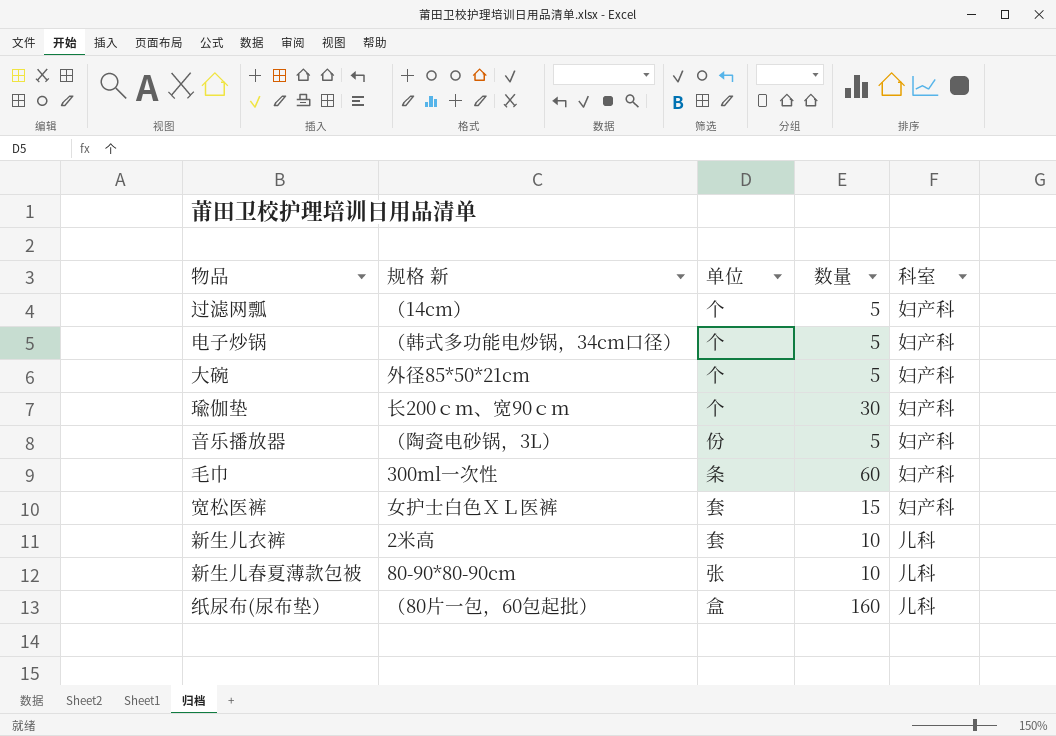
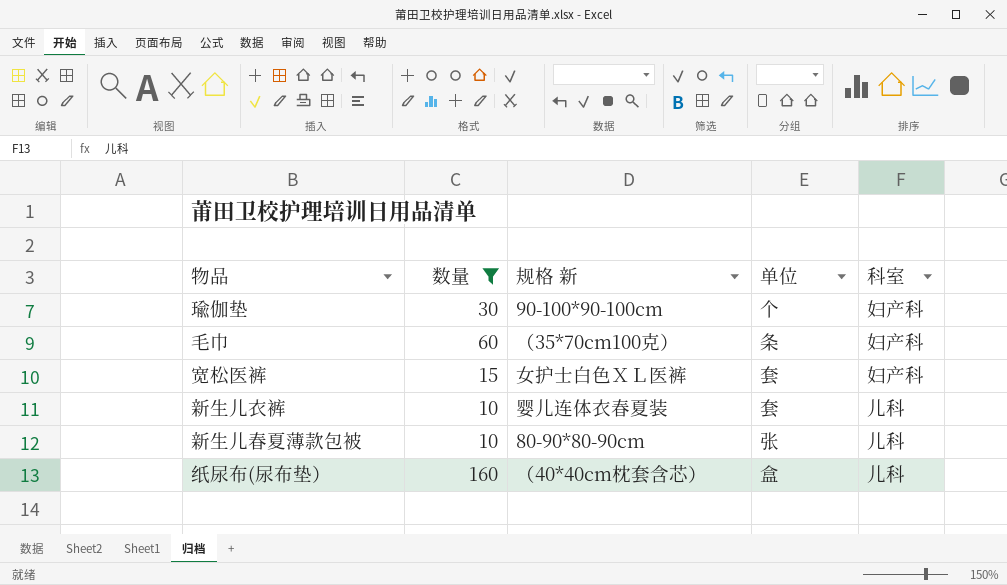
filter: none -> 数量 != 5
column 数量 | position: 4 -> 2
瑜伽垫 | 规格 新: 长200ｃｍ、宽90ｃｍ -> 90-100*90-100cm
毛巾 | 规格 新: 300ml一次性 -> （35*70cm100克）
新生儿衣裤 | 规格 新: 2米高 -> 婴儿连体衣春夏装
纸尿布(尿布垫） | 规格 新: （80片一包，60包起批） -> （40*40cm枕套含芯）

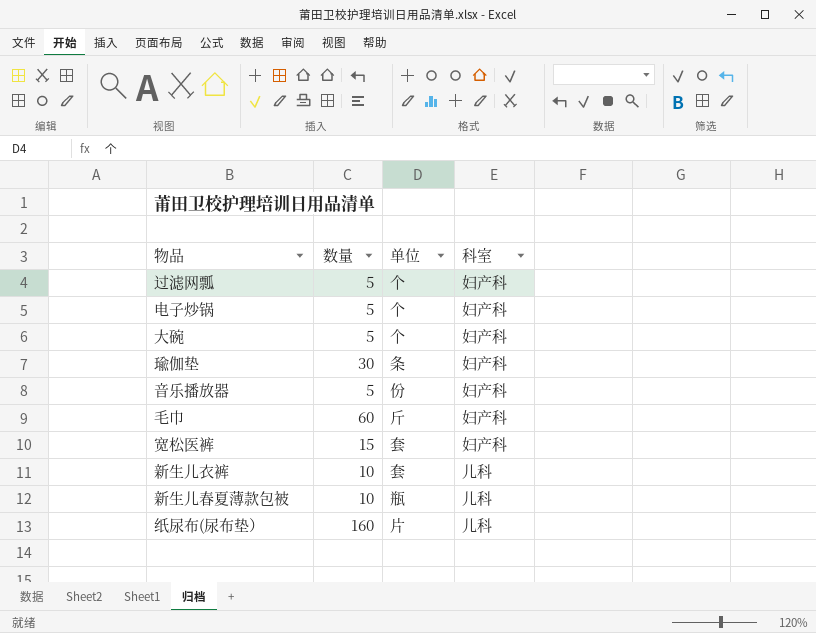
filter: 数量 != 5 -> none
column 规格 新 | position: 3 -> none
瑜伽垫 | 单位: 个 -> 条
毛巾 | 单位: 条 -> 斤
新生儿春夏薄款包被 | 单位: 张 -> 瓶
纸尿布(尿布垫） | 单位: 盒 -> 片

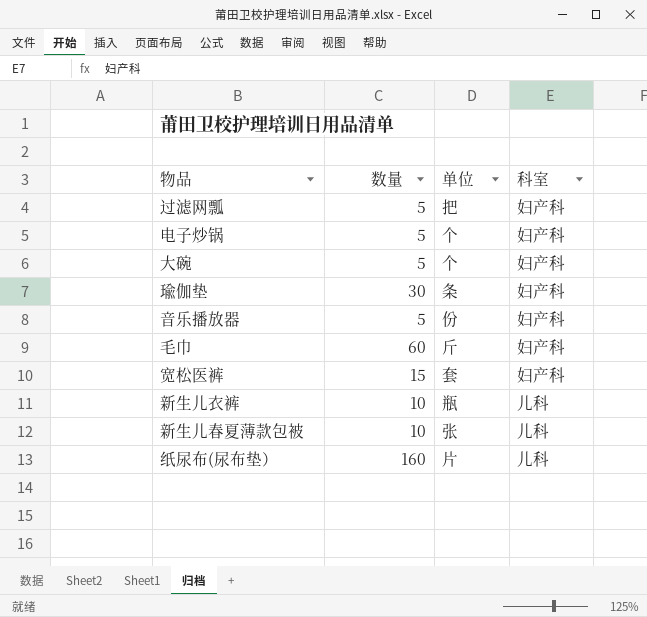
过滤网瓢 | 单位: 个 -> 把
新生儿衣裤 | 单位: 套 -> 瓶
新生儿春夏薄款包被 | 单位: 瓶 -> 张

